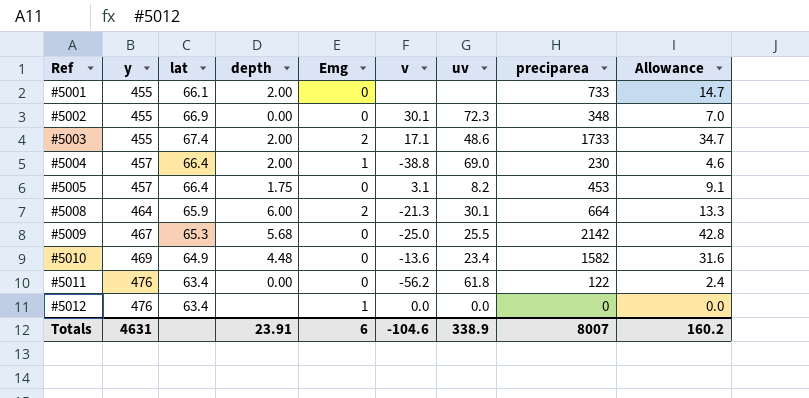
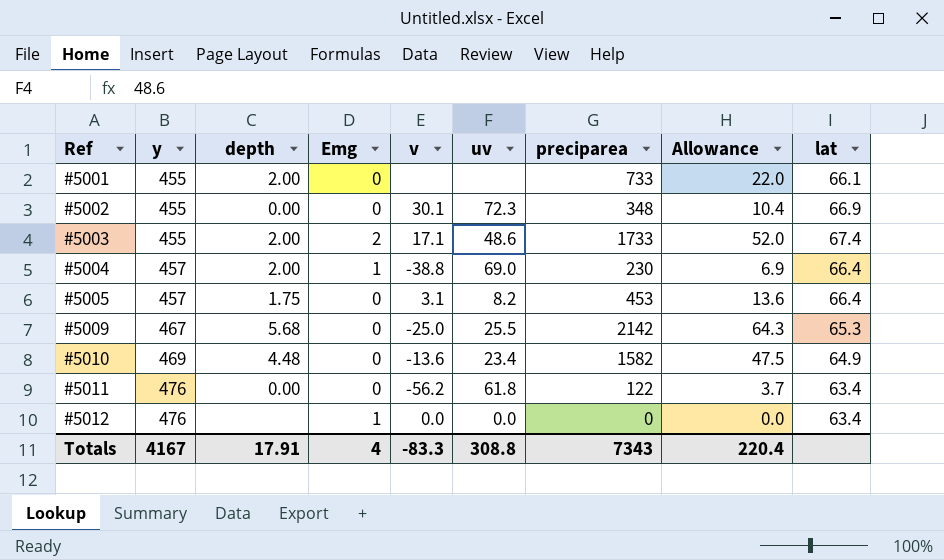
column Allowance | formula: [preciparea] * 0.02 -> [preciparea] * 0.03
column lat | position: 3 -> 9
row #5008: 464 | 65.9 | 6.00 | 2 | -21.3 | 30.1 | 664 | 13.3 -> none
Totals | y: 4631 -> 4167
Totals | depth: 23.91 -> 17.91
Totals | Emg: 6 -> 4
Totals | v: -104.6 -> -83.3
Totals | uv: 338.9 -> 308.8
Totals | preciparea: 8007 -> 7343
Totals | Allowance: 160.2 -> 220.4

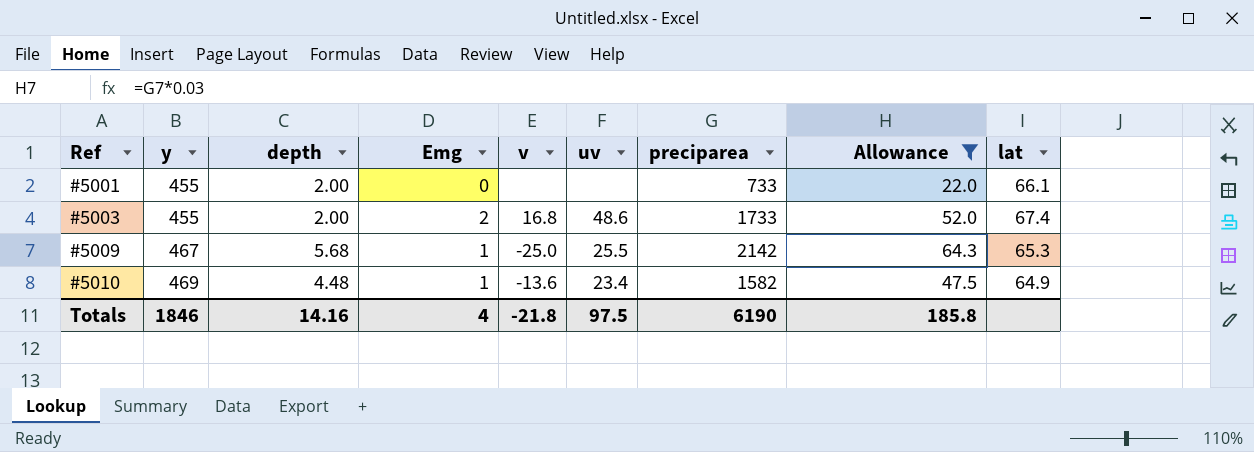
filter: none -> Allowance >= 22.0
#5003 | v: 17.1 -> 16.8
#5009 | Emg: 0 -> 1
#5010 | Emg: 0 -> 1
Totals | y: 4167 -> 1846
Totals | depth: 17.91 -> 14.16
Totals | v: -83.3 -> -21.8
Totals | uv: 308.8 -> 97.5
Totals | preciparea: 7343 -> 6190
Totals | Allowance: 220.4 -> 185.8

